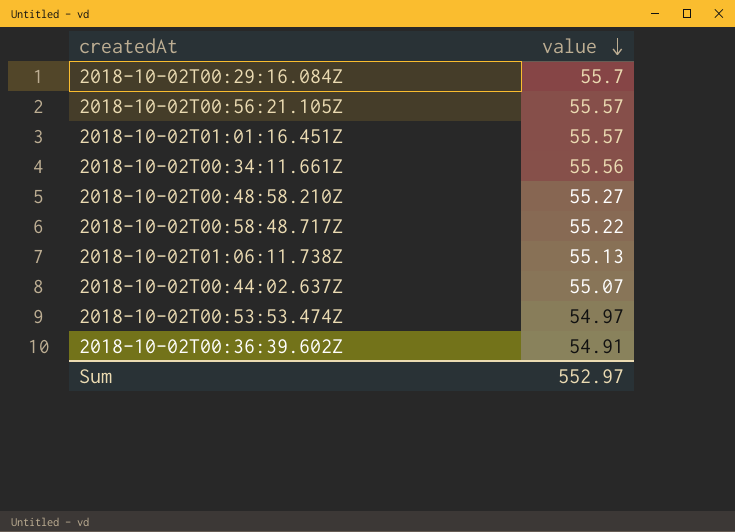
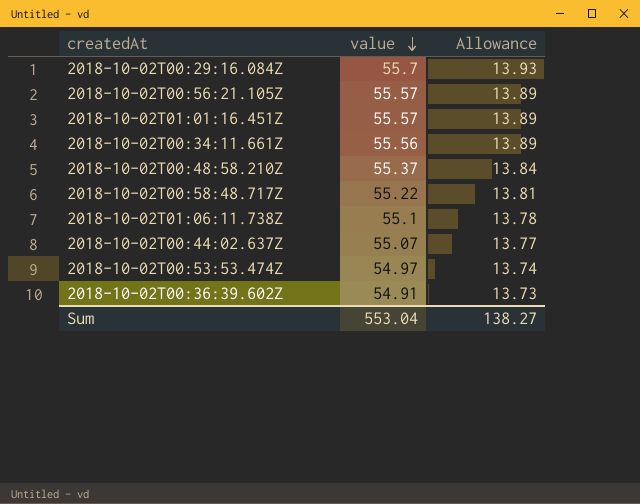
column Allowance | formula: none -> [value] * 0.25
2018-10-02T00:48:58.210Z | value: 55.27 -> 55.37
2018-10-02T01:06:11.738Z | value: 55.13 -> 55.1
Sum | value: 552.97 -> 553.04

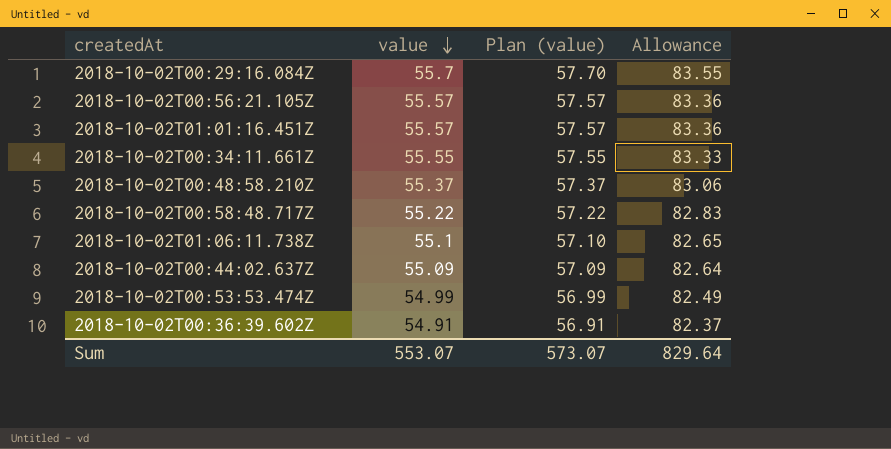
column Plan (value) | formula: none -> [value] + 2
column Allowance | formula: [value] * 0.25 -> [value] * 1.5
2018-10-02T00:34:11.661Z | value: 55.56 -> 55.55
2018-10-02T00:44:02.637Z | value: 55.07 -> 55.09
2018-10-02T00:53:53.474Z | value: 54.97 -> 54.99
Sum | value: 553.04 -> 553.07
Sum | Allowance: 138.27 -> 829.64

